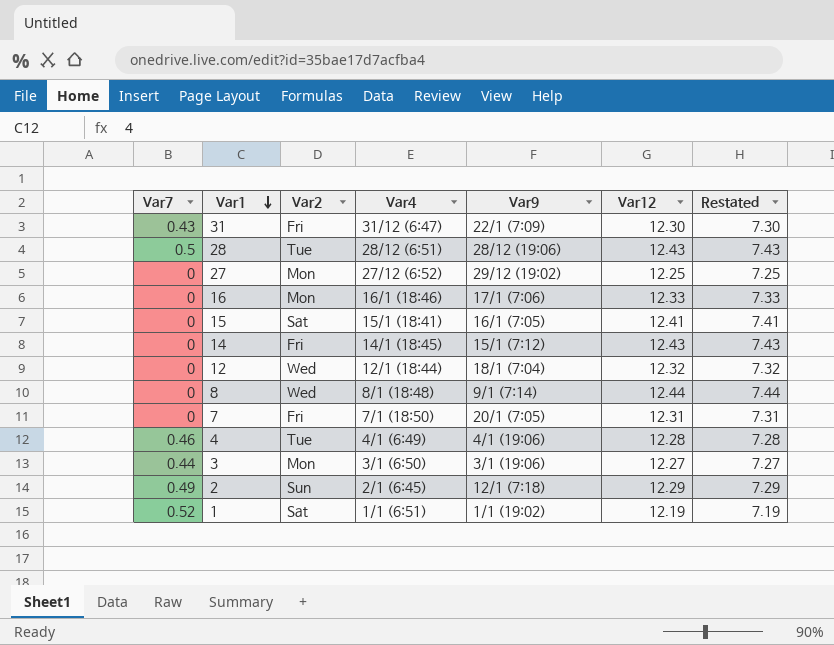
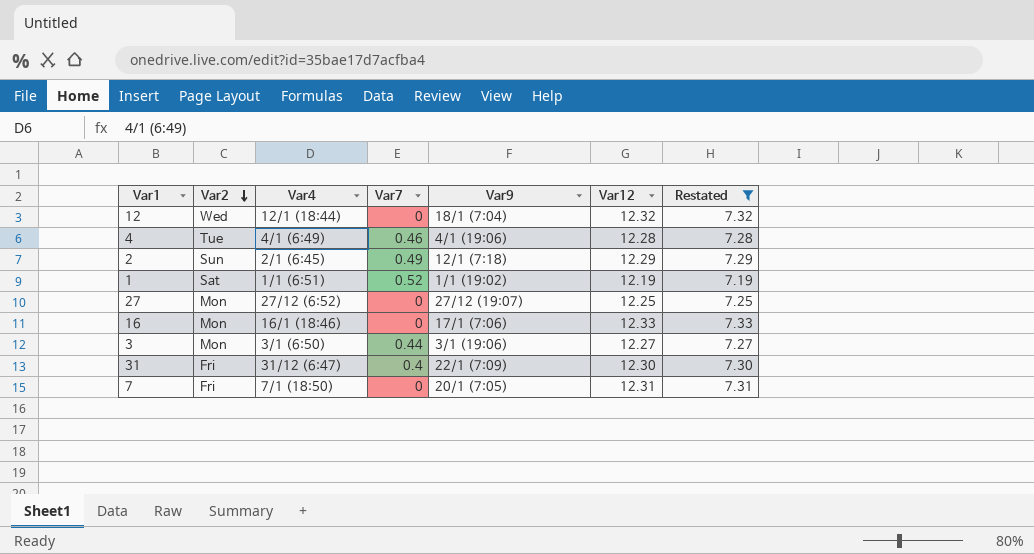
filter: none -> Restated <= 7.33
row order: Var1 descending -> Var2 descending
column Var7 | position: 1 -> 4
27 | Var9: 29/12 (19:02) -> 27/12 (19:07)
31 | Var7: 0.43 -> 0.4

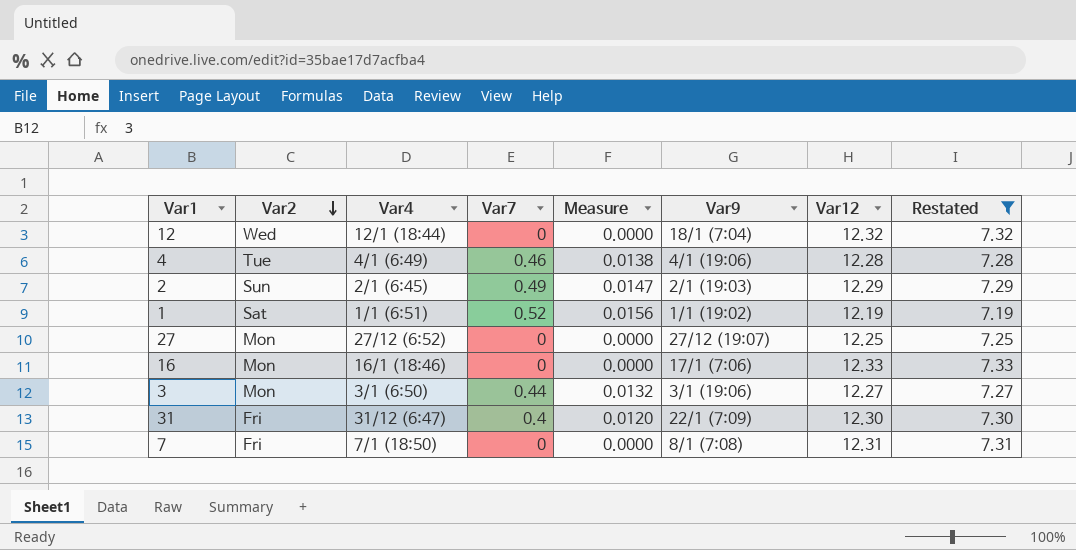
column Measure | formula: none -> [Var7] * 0.03
2 | Var9: 12/1 (7:18) -> 2/1 (19:03)
7 | Var9: 20/1 (7:05) -> 8/1 (7:08)

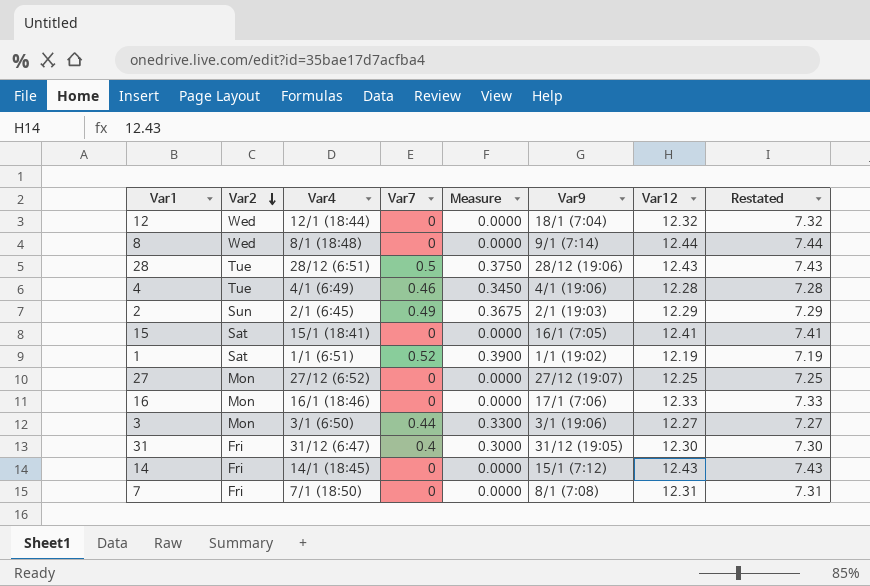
filter: Restated <= 7.33 -> none
column Measure | formula: [Var7] * 0.03 -> [Var7] * 0.75
31 | Var9: 22/1 (7:09) -> 31/12 (19:05)

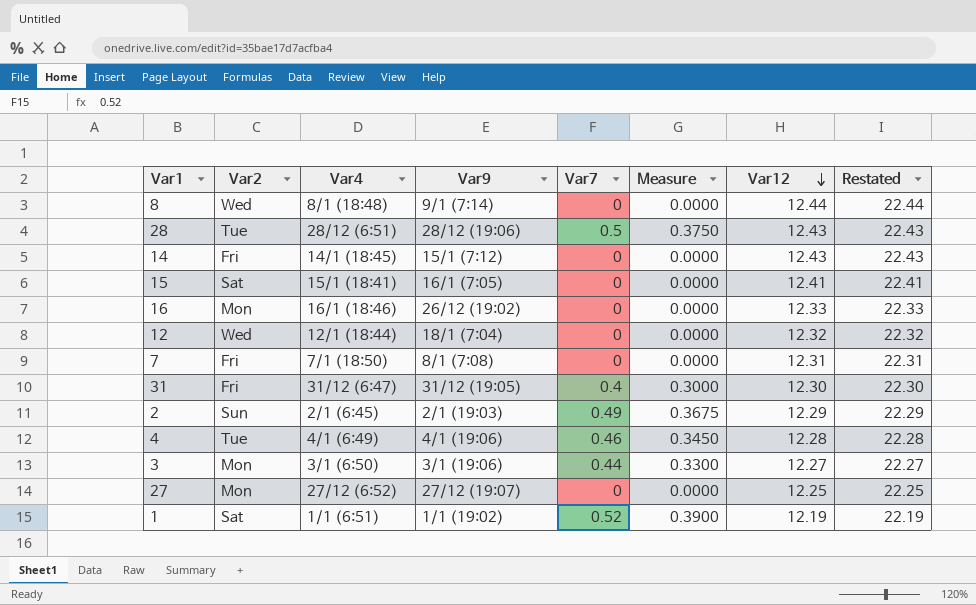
row order: Var2 descending -> Var12 descending
column Var9 | position: 6 -> 4
column Restated | formula: [Var12] - 5 -> [Var12] + 10
16 | Var9: 17/1 (7:06) -> 26/12 (19:02)

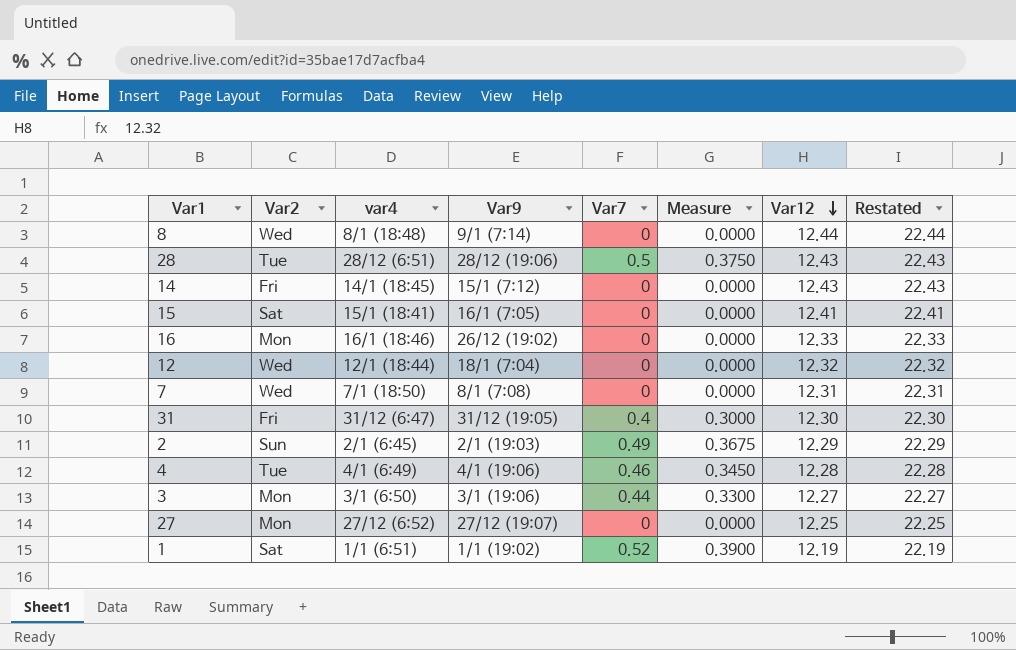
column name: Var4 -> var4
7 | Var2: Fri -> Wed

